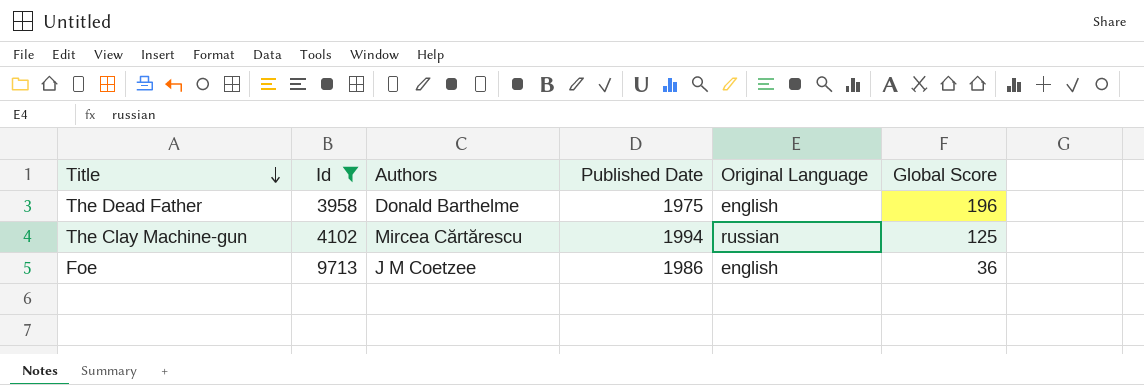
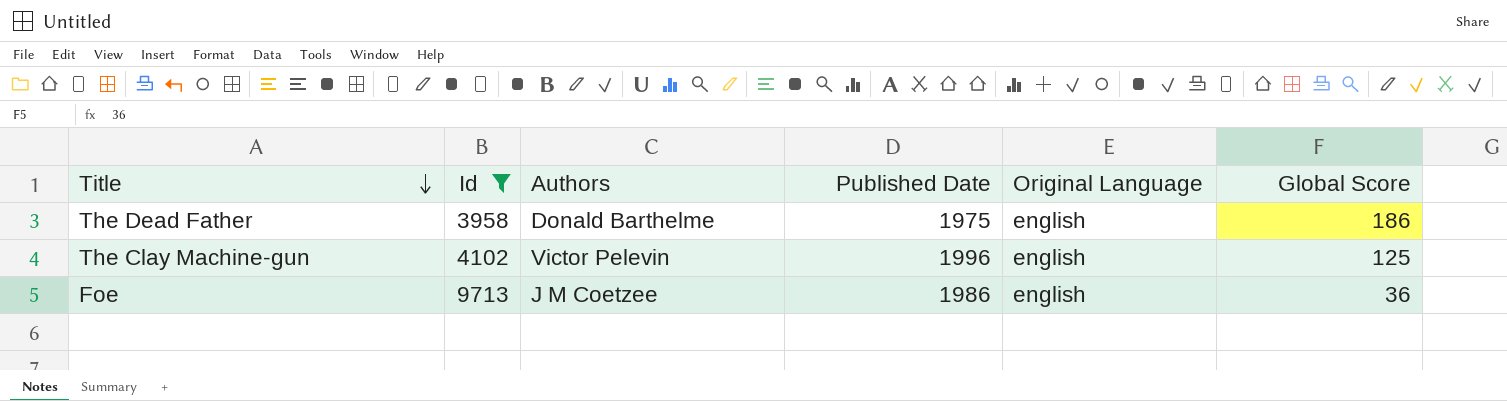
The Dead Father | Global Score: 196 -> 186
The Clay Machine-gun | Authors: Mircea Cărtărescu -> Victor Pelevin
The Clay Machine-gun | Published Date: 1994 -> 1996
The Clay Machine-gun | Original Language: russian -> english

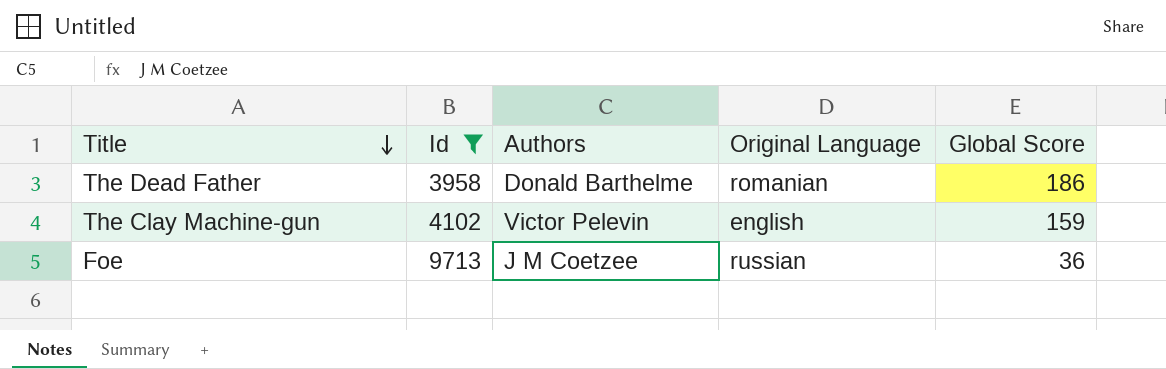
column Published Date | position: 4 -> none
The Dead Father | Original Language: english -> romanian
The Clay Machine-gun | Global Score: 125 -> 159
Foe | Original Language: english -> russian

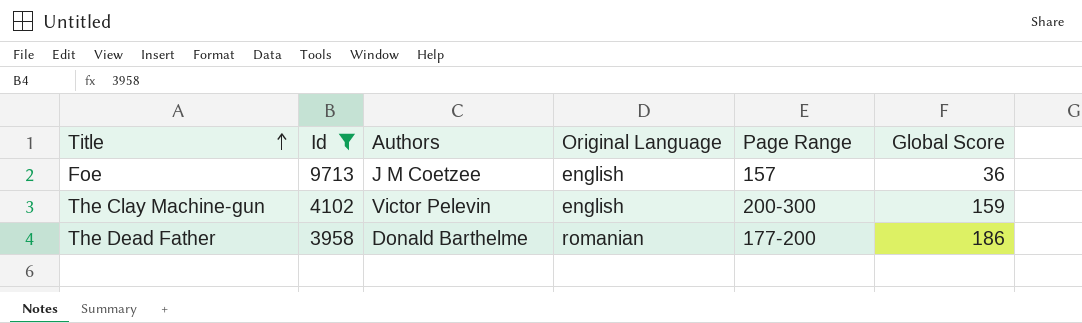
row order: Title descending -> Title ascending
column Page Range | position: none -> 5
Foe | Original Language: russian -> english

